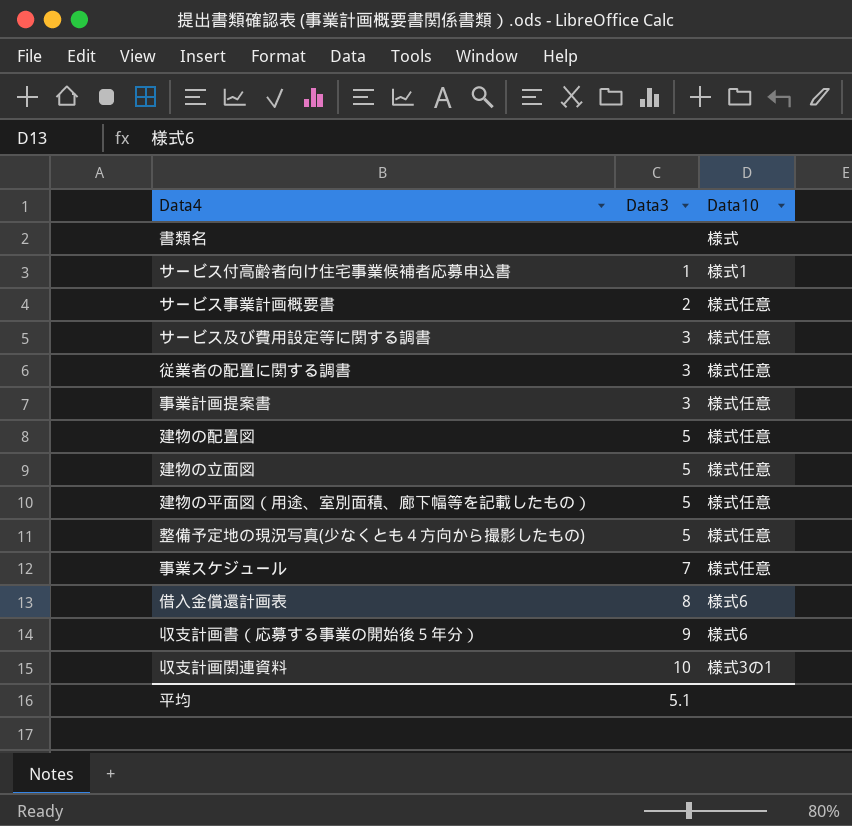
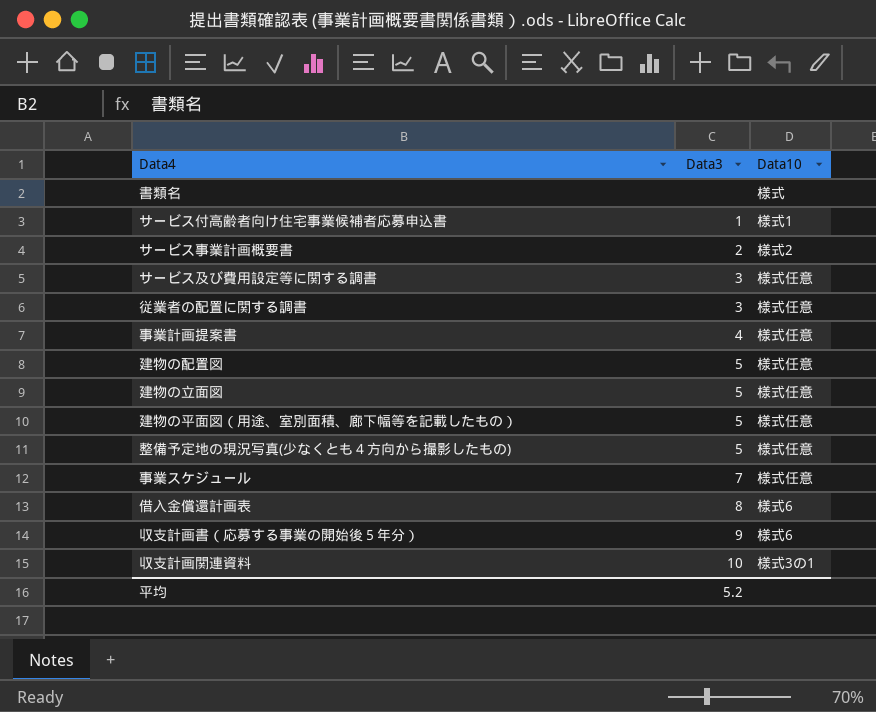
サービス事業計画概要書 | Data10: 様式任意 -> 様式2
事業計画提案書 | Data3: 3 -> 4
平均 | Data3: 5.1 -> 5.2

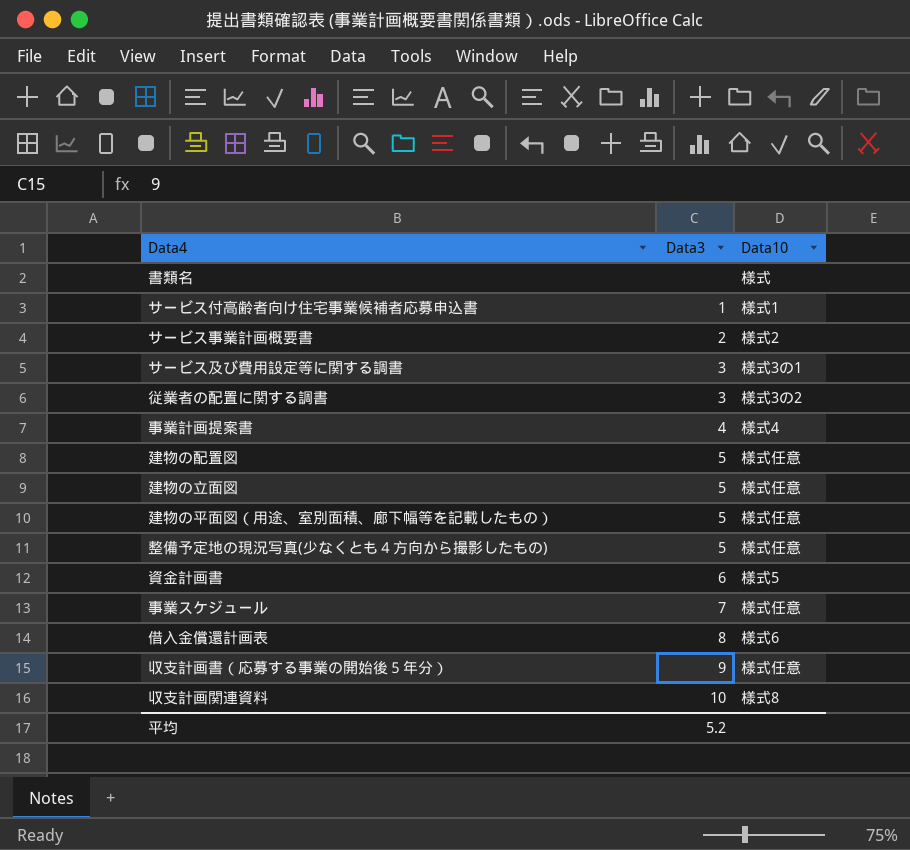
サービス及び費用設定等に関する調書 | Data10: 様式任意 -> 様式3の1
従業者の配置に関する調書 | Data10: 様式任意 -> 様式3の2
事業計画提案書 | Data10: 様式任意 -> 様式4
row 資金計画書: none -> 6 | 様式5
収支計画書（応募する事業の開始後５年分） | Data10: 様式6 -> 様式任意
収支計画関連資料 | Data10: 様式3の1 -> 様式8

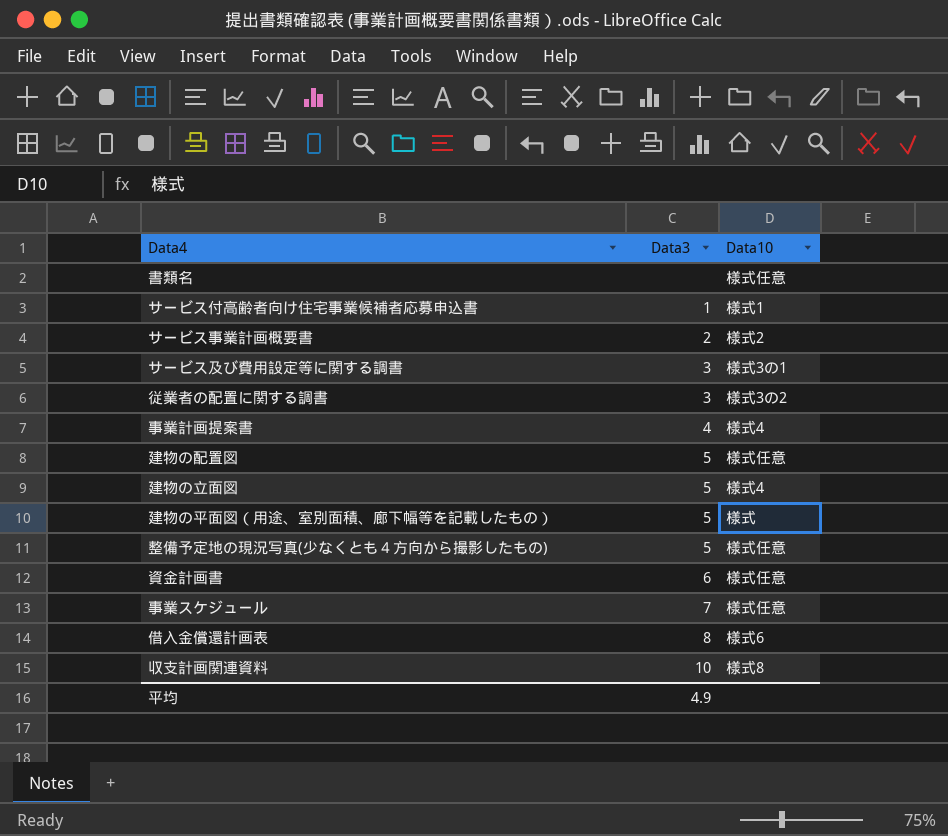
row 収支計画書（応募する事業の開始後５年分）: 9 | 様式任意 -> none
書類名 | Data10: 様式 -> 様式任意
建物の立面図 | Data10: 様式任意 -> 様式4
建物の平面図（用途、室別面積、廊下幅等を記載したもの） | Data10: 様式任意 -> 様式
資金計画書 | Data10: 様式5 -> 様式任意
平均 | Data3: 5.2 -> 4.9

